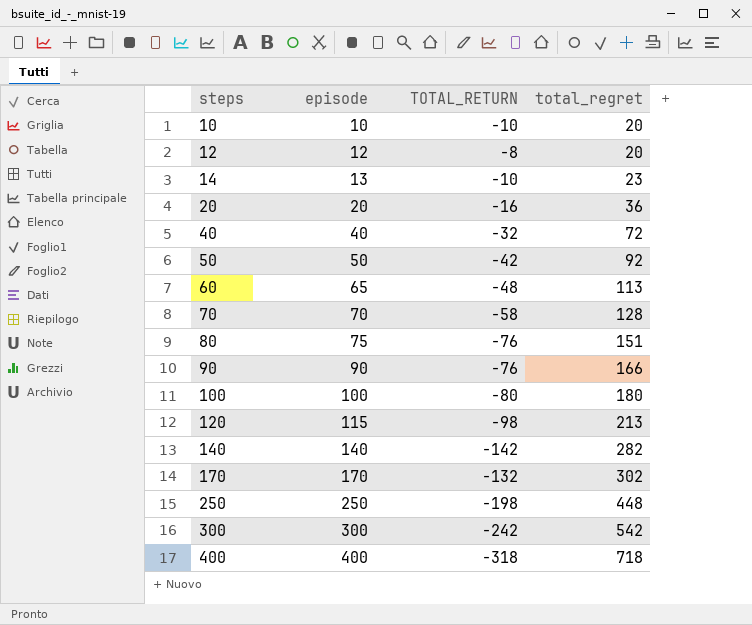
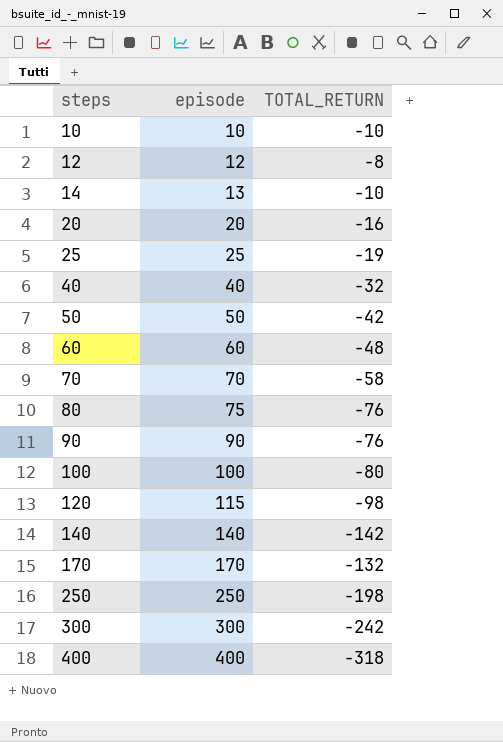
column total_regret | formula: [episode] - [TOTAL_RETURN] -> none
row 25: none -> 25 | -19
60 | episode: 65 -> 60

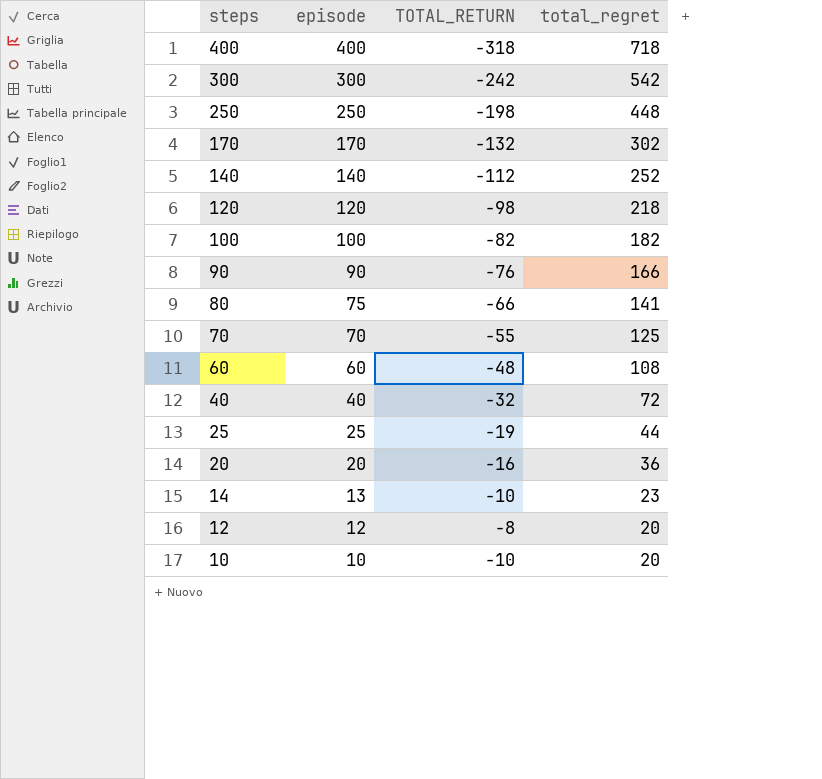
row order: steps ascending -> steps descending
column total_regret | formula: none -> [episode] - [TOTAL_RETURN]
row 50: 50 | -42 -> none
140 | TOTAL_RETURN: -142 -> -112
120 | episode: 115 -> 120
100 | TOTAL_RETURN: -80 -> -82
80 | TOTAL_RETURN: -76 -> -66
70 | TOTAL_RETURN: -58 -> -55

